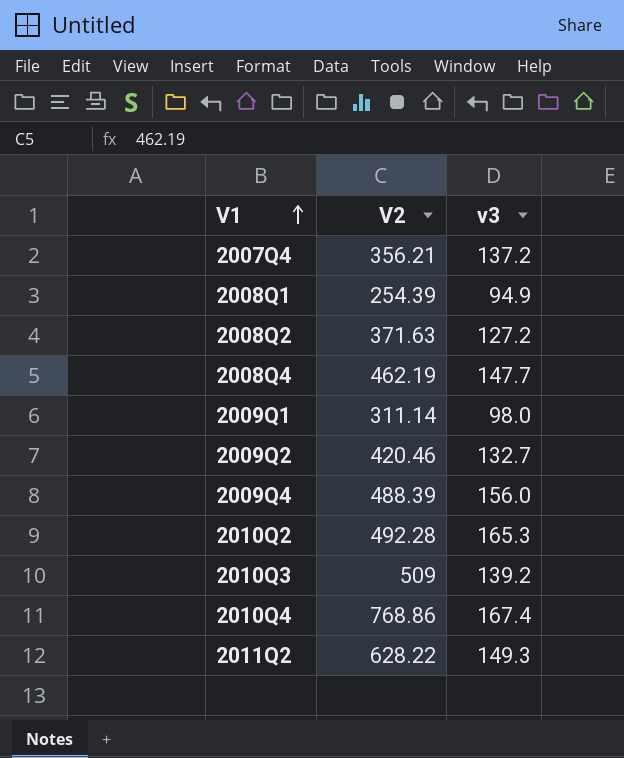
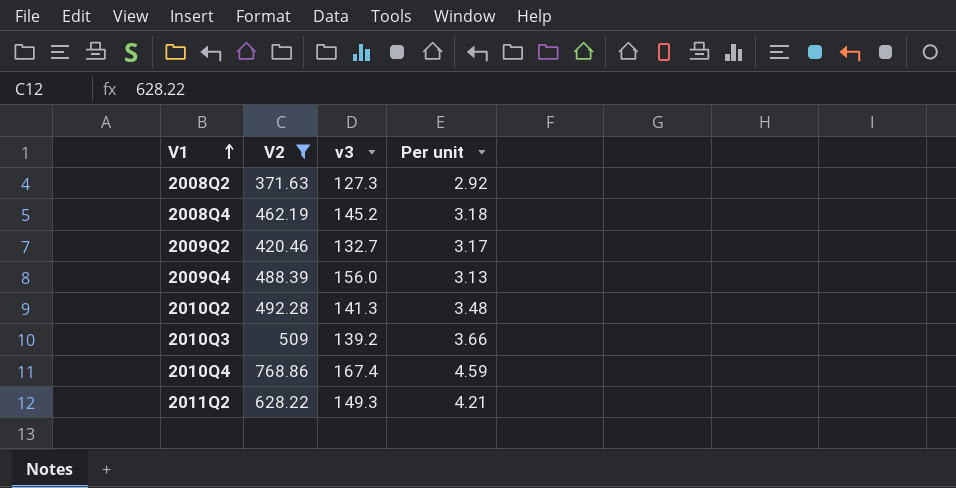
filter: none -> V2 >= 371.63
column Per unit | formula: none -> [V2] / [v3]
2008Q2 | v3: 127.2 -> 127.3
2008Q4 | v3: 147.7 -> 145.2
2010Q2 | v3: 165.3 -> 141.3

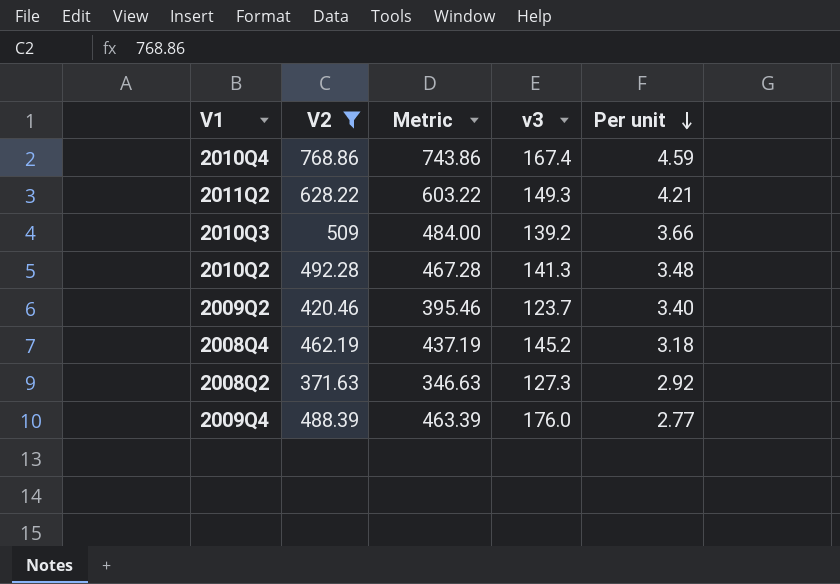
row order: V1 ascending -> Per unit descending
column Metric | formula: none -> [V2] - 25
2009Q2 | v3: 132.7 -> 123.7
2009Q2 | Per unit: 3.17 -> 3.40
2009Q4 | v3: 156.0 -> 176.0
2009Q4 | Per unit: 3.13 -> 2.77

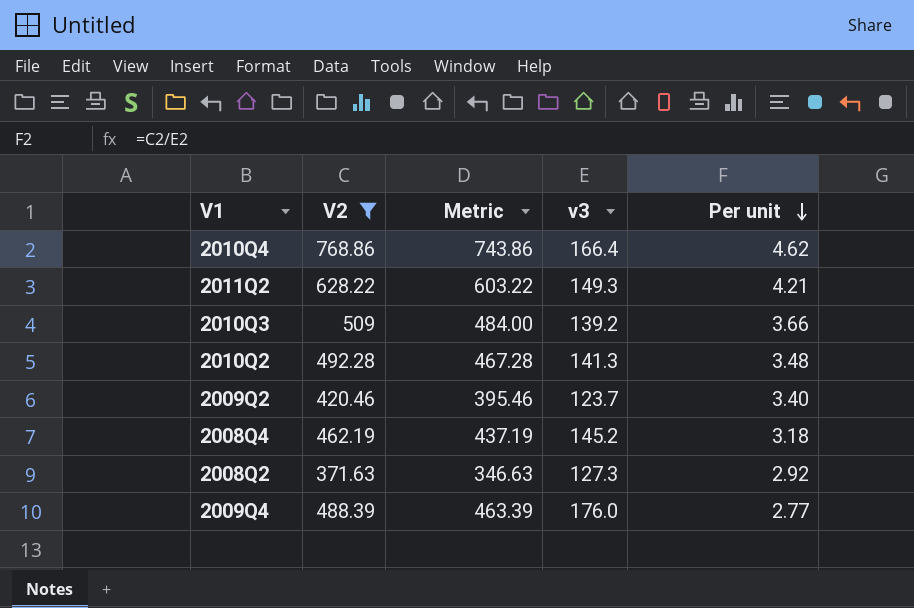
2010Q4 | v3: 167.4 -> 166.4
2010Q4 | Per unit: 4.59 -> 4.62

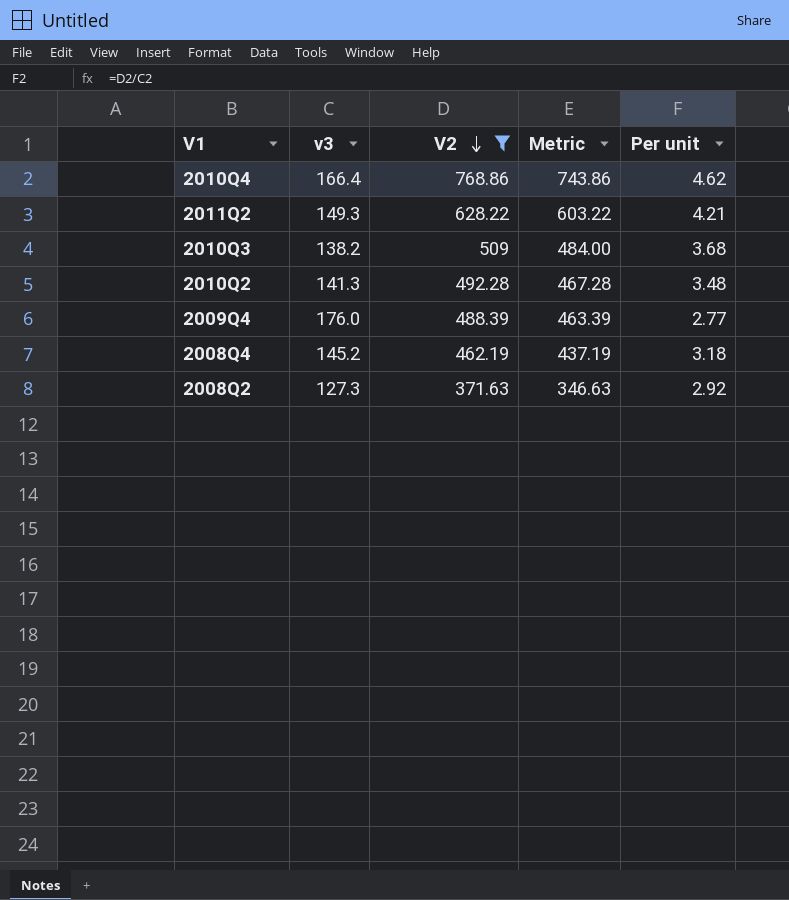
row order: Per unit descending -> V2 descending
column v3 | position: 4 -> 2
row 2009Q2: 420.46 | 395.46 | 123.7 | 3.40 -> none
2010Q3 | v3: 139.2 -> 138.2
2010Q3 | Per unit: 3.66 -> 3.68

